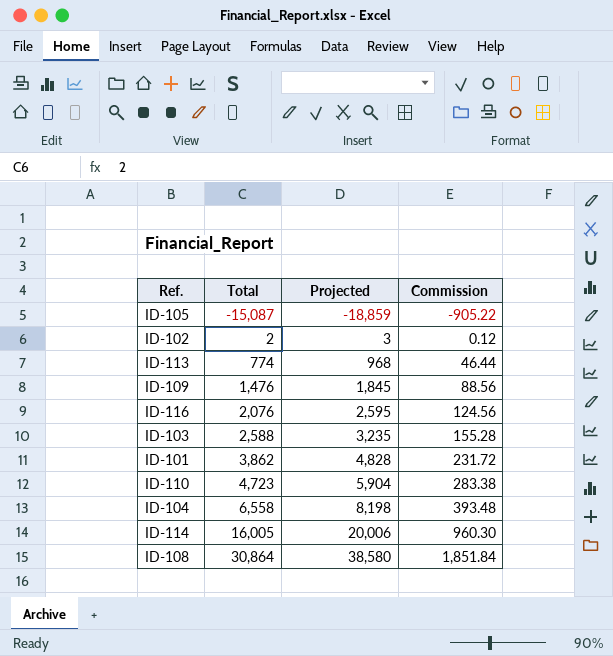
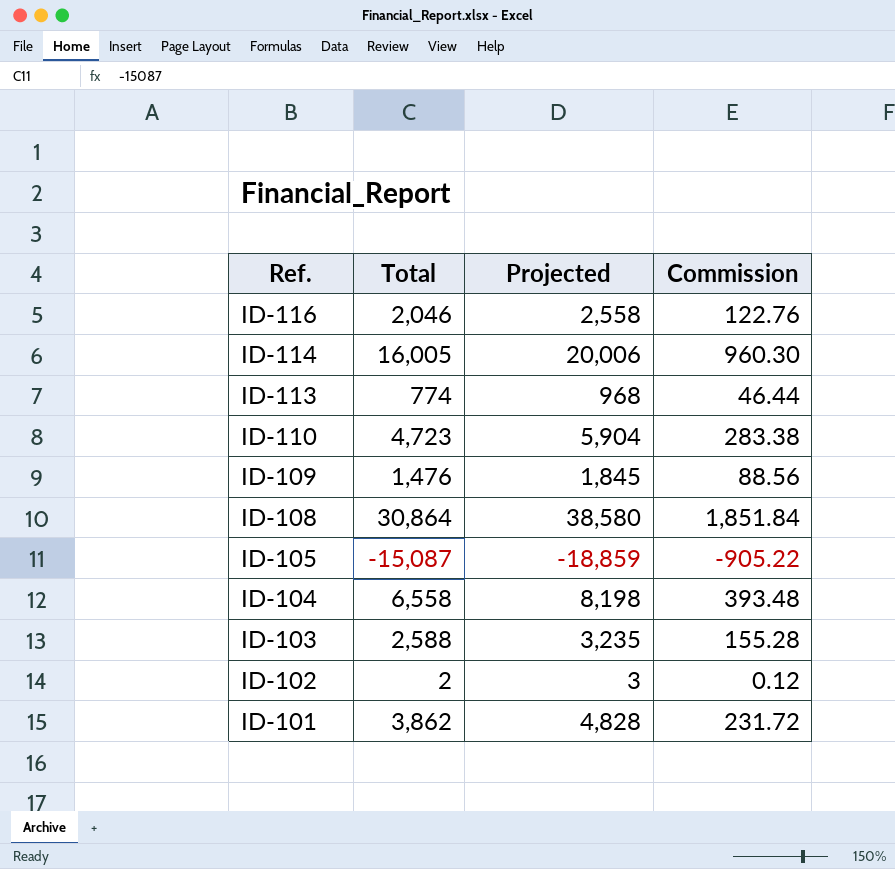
row order: Total ascending -> Ref. descending
ID-116 | Total: 2,076 -> 2,046
ID-116 | Projected: 2,595 -> 2,558
ID-116 | Commission: 124.56 -> 122.76

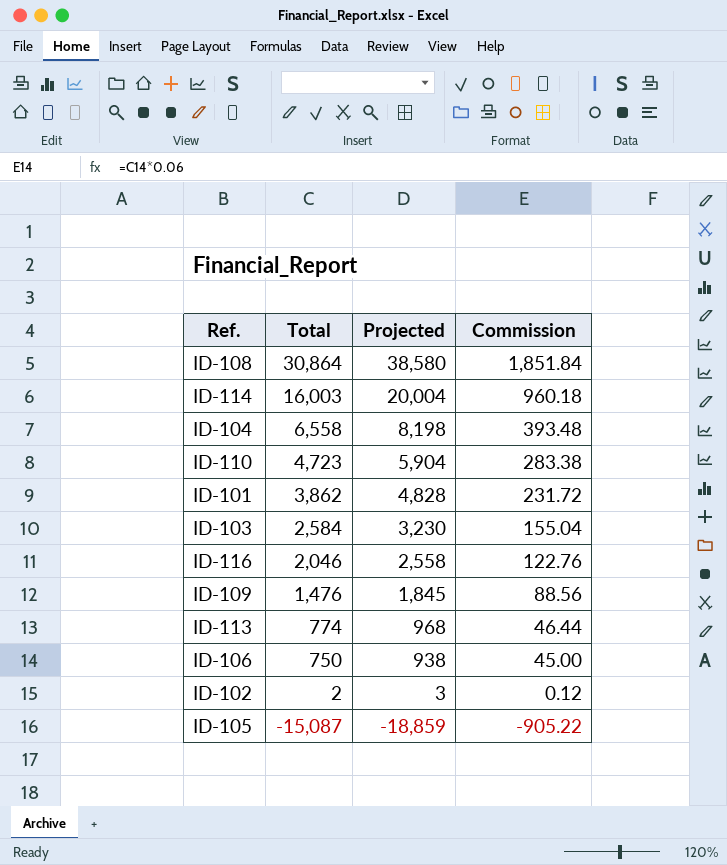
row order: Ref. descending -> Total descending
ID-114 | Total: 16,005 -> 16,003
ID-114 | Projected: 20,006 -> 20,004
ID-114 | Commission: 960.30 -> 960.18
ID-103 | Total: 2,588 -> 2,584
ID-103 | Projected: 3,235 -> 3,230
ID-103 | Commission: 155.28 -> 155.04
row ID-106: none -> 750 | 938 | 45.00

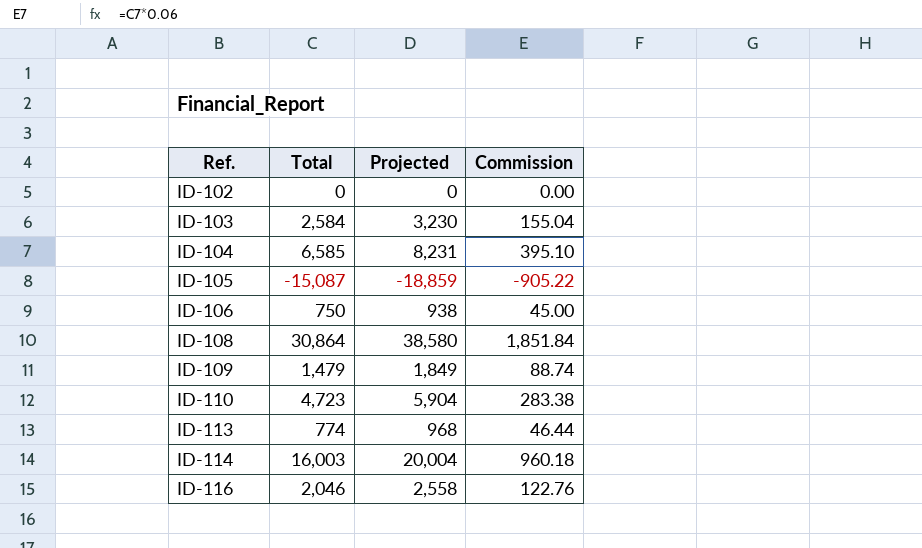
row order: Total descending -> Ref. ascending
row ID-101: 3,862 | 4,828 | 231.72 -> none
ID-102 | Total: 2 -> 0
ID-102 | Projected: 3 -> 0
ID-102 | Commission: 0.12 -> 0.00
ID-104 | Total: 6,558 -> 6,585
ID-104 | Projected: 8,198 -> 8,231
ID-104 | Commission: 393.48 -> 395.10
ID-109 | Total: 1,476 -> 1,479
ID-109 | Projected: 1,845 -> 1,849
ID-109 | Commission: 88.56 -> 88.74

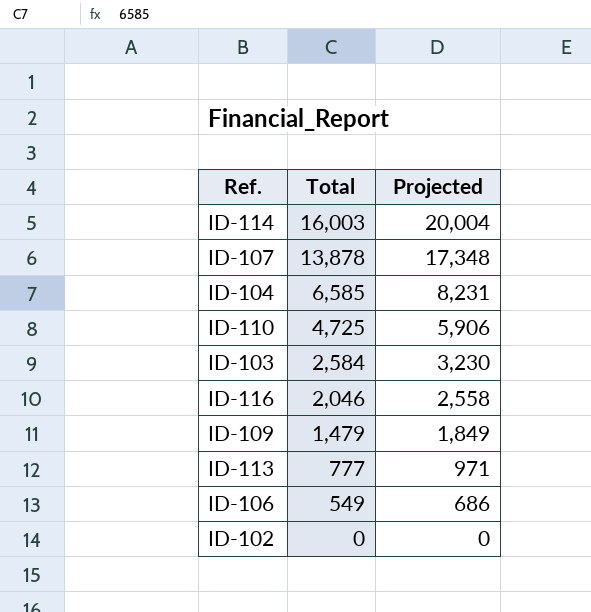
row order: Ref. ascending -> Total descending
column Commission | formula: [Total] * 0.06 -> none
row ID-105: -15,087 | -18,859 | -905.22 -> none
row ID-108: 30,864 | 38,580 | 1,851.84 -> none
row ID-107: none -> 13,878 | 17,348
ID-110 | Total: 4,723 -> 4,725
ID-110 | Projected: 5,904 -> 5,906
ID-113 | Total: 774 -> 777
ID-113 | Projected: 968 -> 971
ID-106 | Total: 750 -> 549
ID-106 | Projected: 938 -> 686

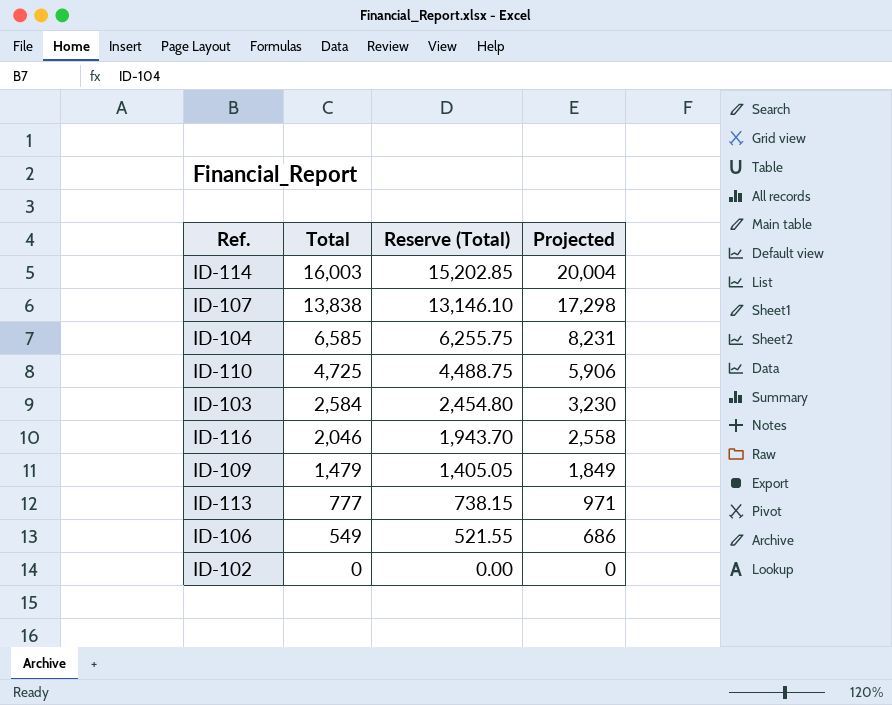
column Reserve (Total) | formula: none -> [Total] * 0.95
ID-107 | Total: 13,878 -> 13,838
ID-107 | Projected: 17,348 -> 17,298

